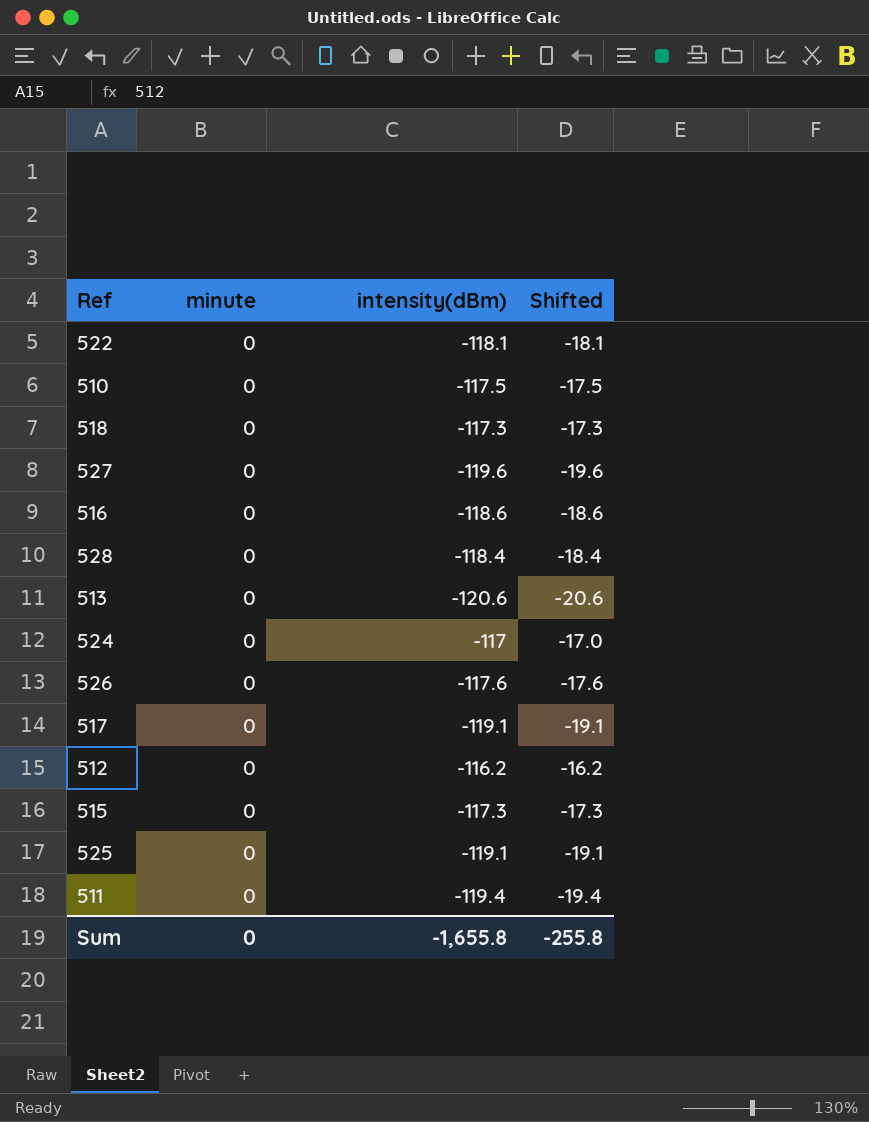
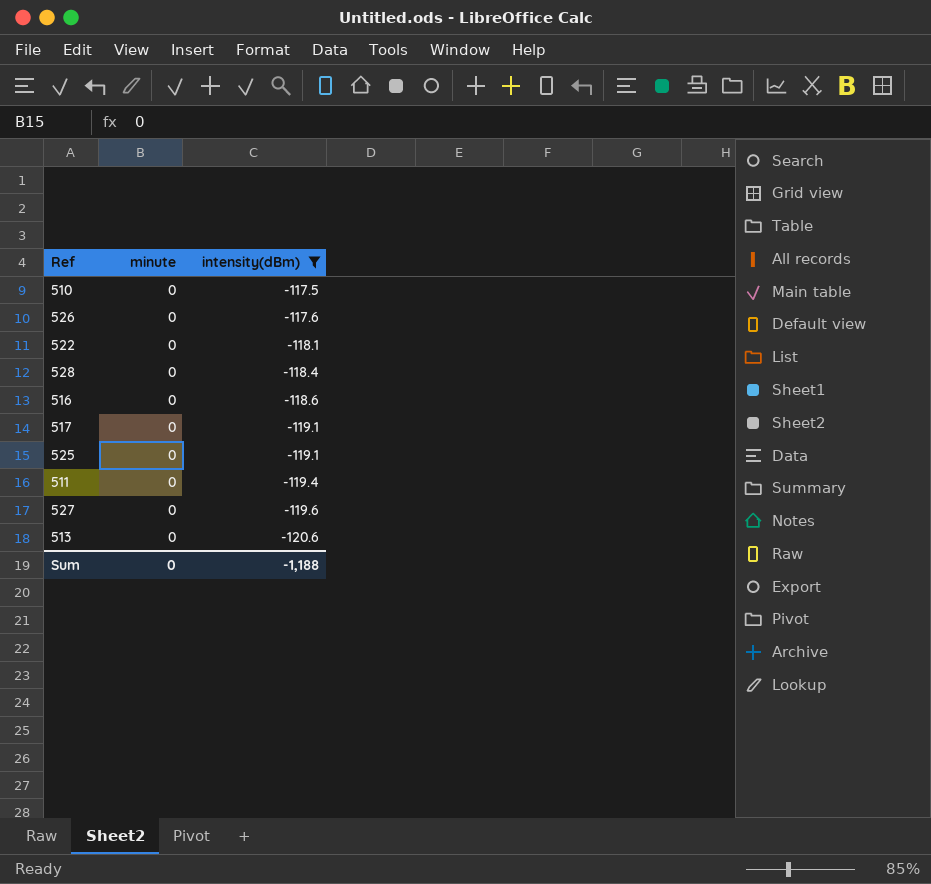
filter: none -> intensity(dBm) <= -117.5
row order: none -> intensity(dBm) descending
column Shifted | formula: [intensity(dBm)] + 100 -> none
Sum | intensity(dBm): -1,655.8 -> -1,188

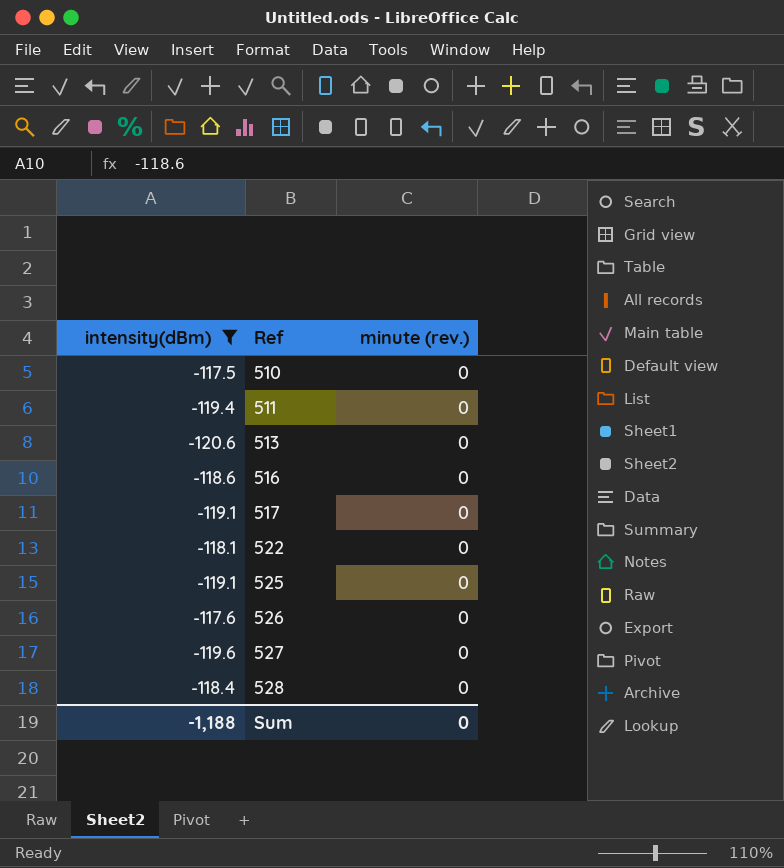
row order: intensity(dBm) descending -> Ref ascending
column intensity(dBm) | position: 3 -> 1
column name: minute -> minute (rev.)

